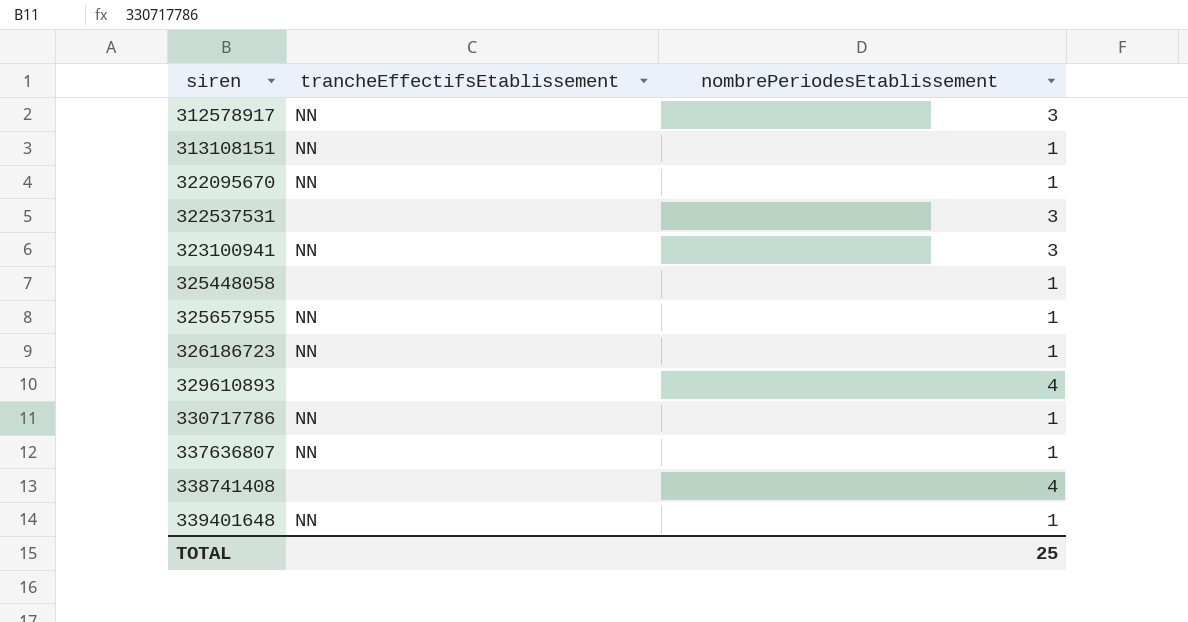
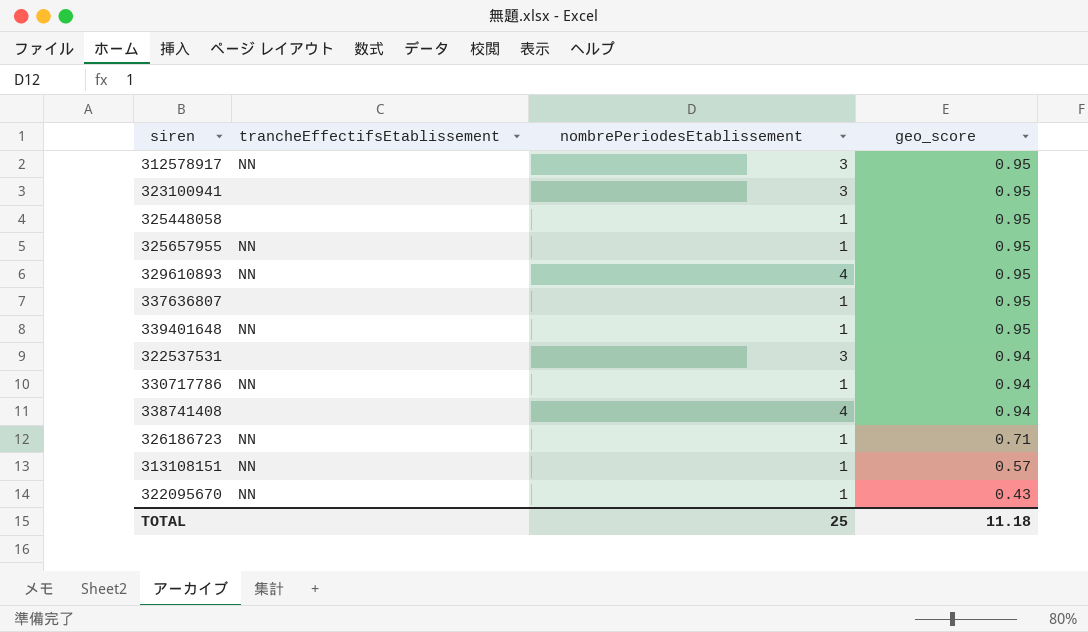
row order: siren ascending -> geo_score descending
column geo_score | position: none -> 4
323100941 | trancheEffectifsEtablissement: NN -> none
329610893 | trancheEffectifsEtablissement: none -> NN
337636807 | trancheEffectifsEtablissement: NN -> none

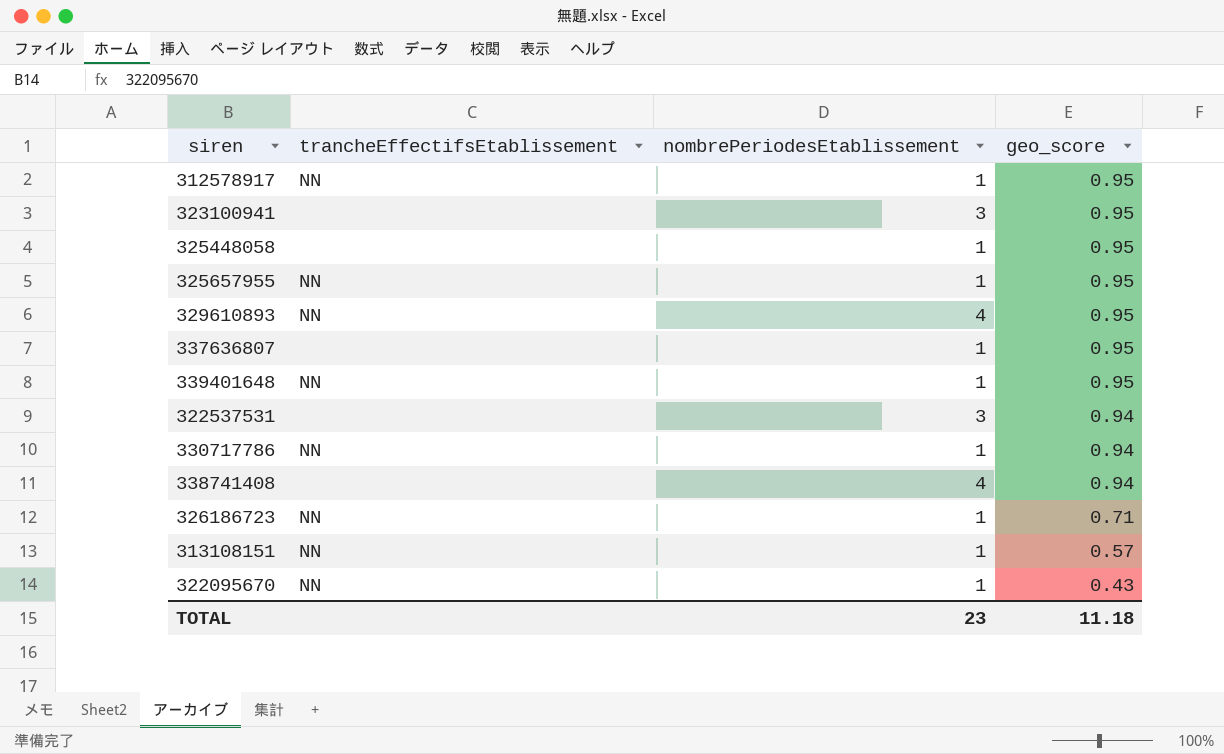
312578917 | nombrePeriodesEtablissement: 3 -> 1
TOTAL | nombrePeriodesEtablissement: 25 -> 23

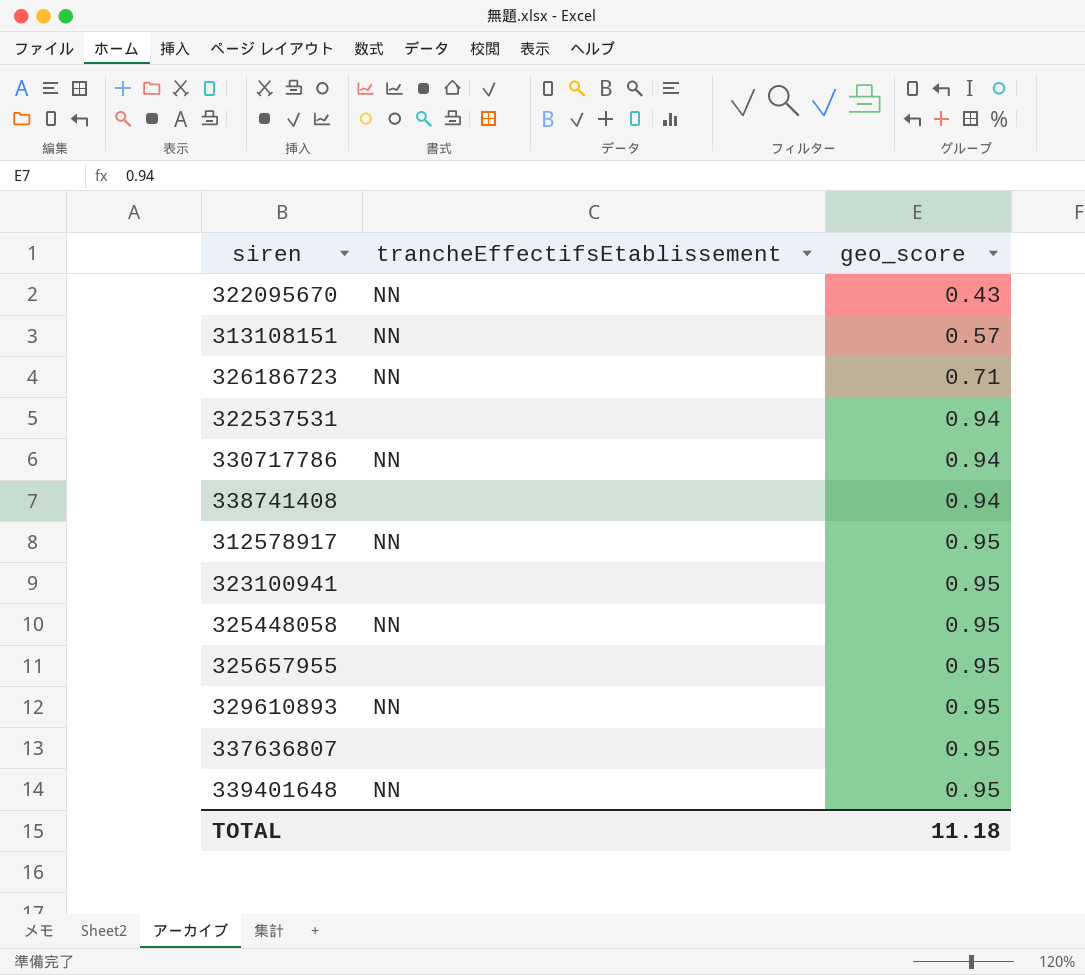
row order: geo_score descending -> geo_score ascending
column nombrePeriodesEtablissement | position: 3 -> none
325448058 | trancheEffectifsEtablissement: none -> NN
325657955 | trancheEffectifsEtablissement: NN -> none

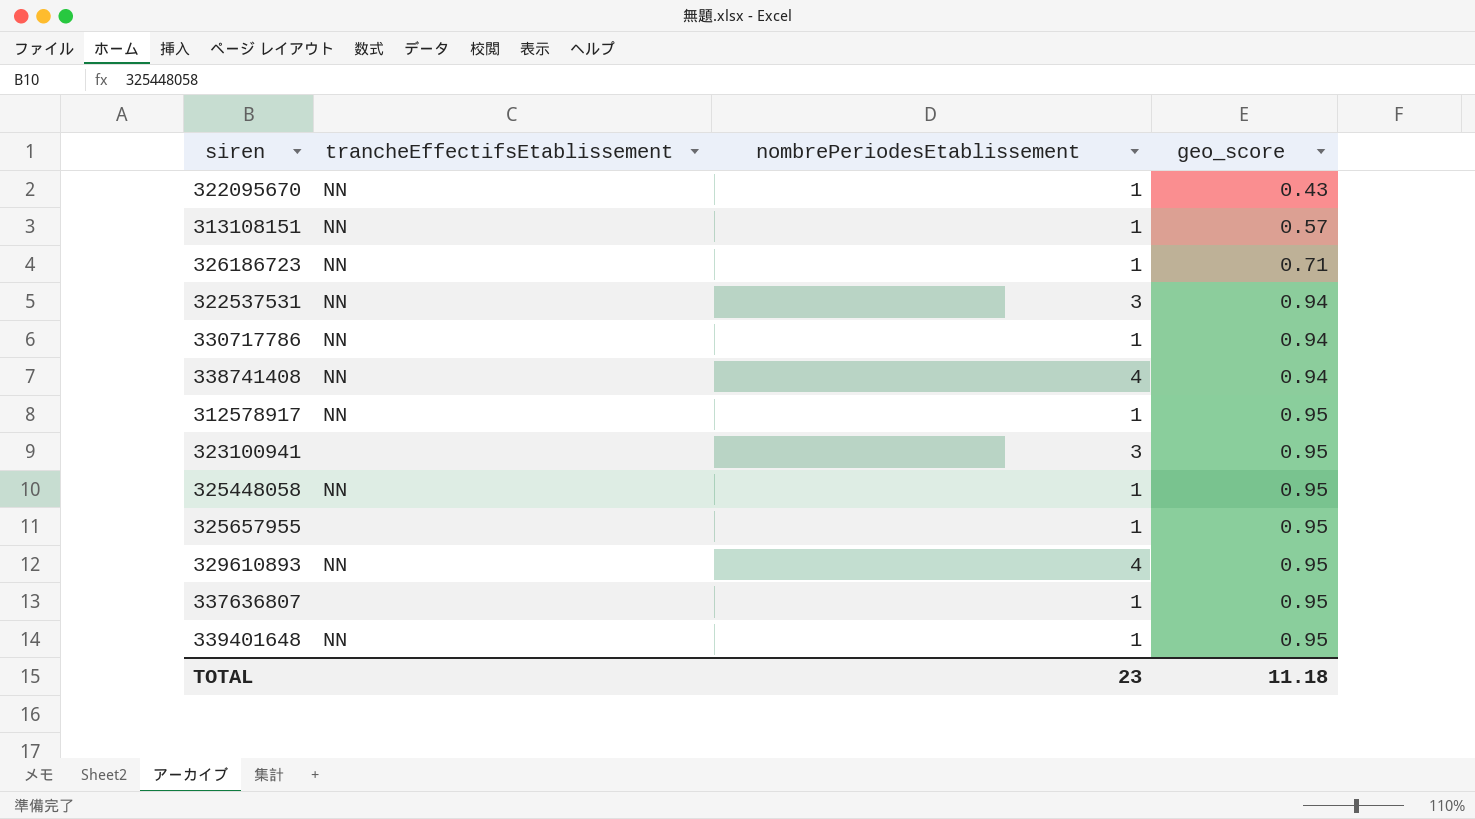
column nombrePeriodesEtablissement | position: none -> 3
322537531 | trancheEffectifsEtablissement: none -> NN
338741408 | trancheEffectifsEtablissement: none -> NN

